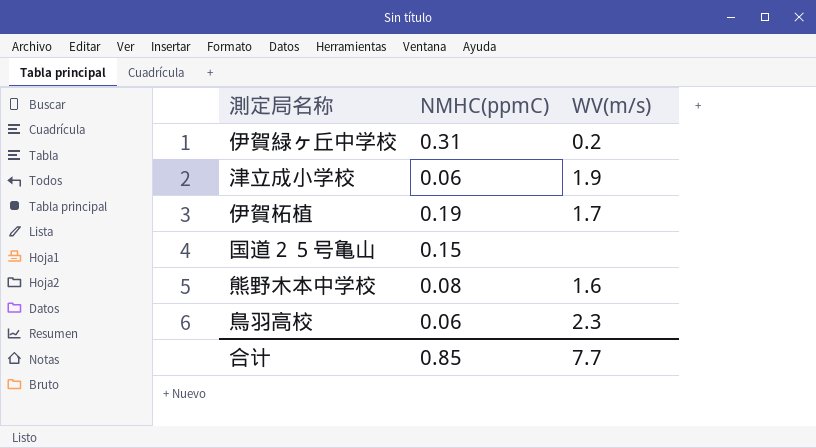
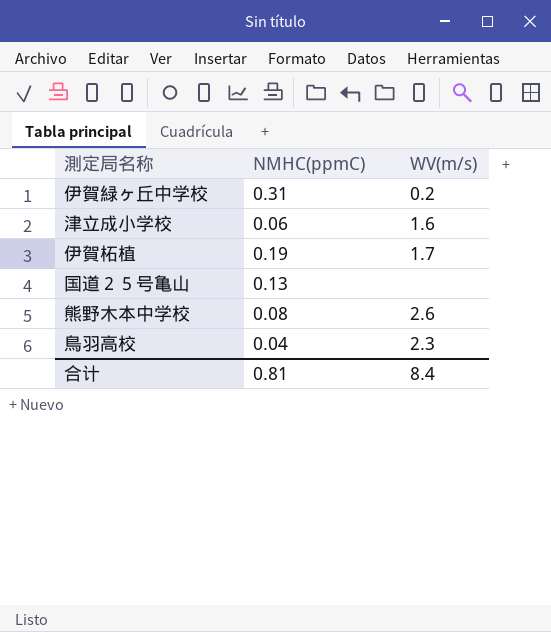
津立成小学校 | WV(m/s): 1.9 -> 1.6
国道２５号亀山 | NMHC(ppmC): 0.15 -> 0.13
熊野木本中学校 | WV(m/s): 1.6 -> 2.6
鳥羽高校 | NMHC(ppmC): 0.06 -> 0.04
合计 | NMHC(ppmC): 0.85 -> 0.81
合计 | WV(m/s): 7.7 -> 8.4

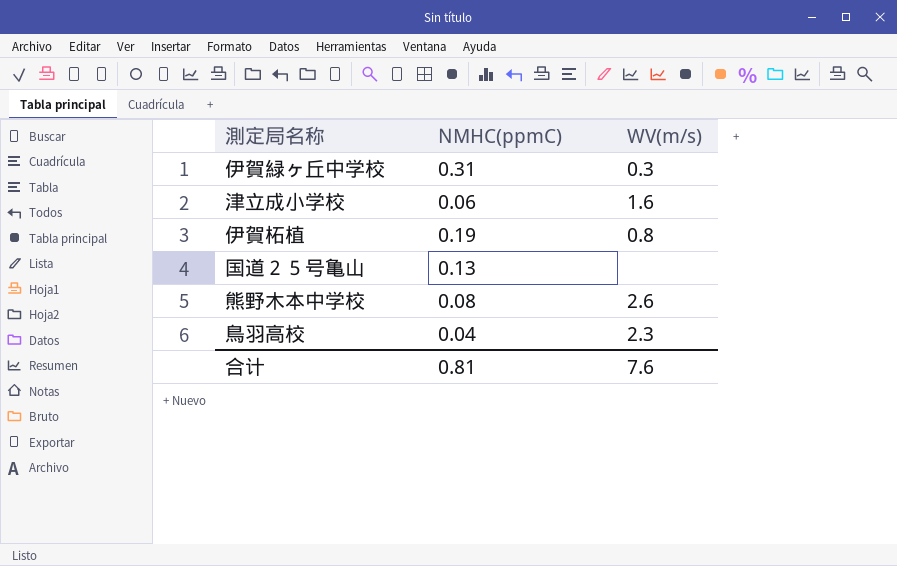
伊賀緑ヶ丘中学校 | WV(m/s): 0.2 -> 0.3
伊賀柘植 | WV(m/s): 1.7 -> 0.8
合计 | WV(m/s): 8.4 -> 7.6

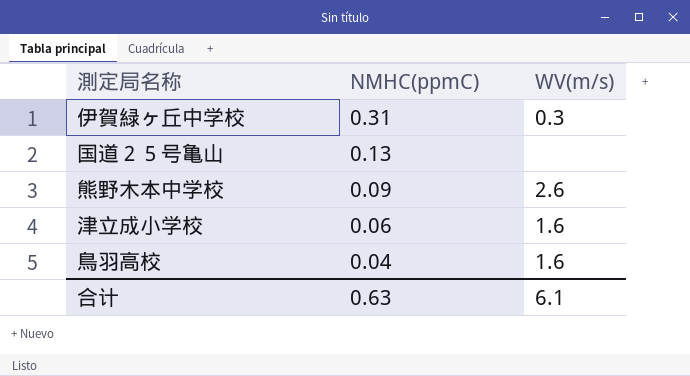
row order: none -> NMHC(ppmC) descending
row 伊賀柘植: 0.19 | 0.8 -> none
熊野木本中学校 | NMHC(ppmC): 0.08 -> 0.09
鳥羽高校 | WV(m/s): 2.3 -> 1.6
合计 | NMHC(ppmC): 0.81 -> 0.63
合计 | WV(m/s): 7.6 -> 6.1

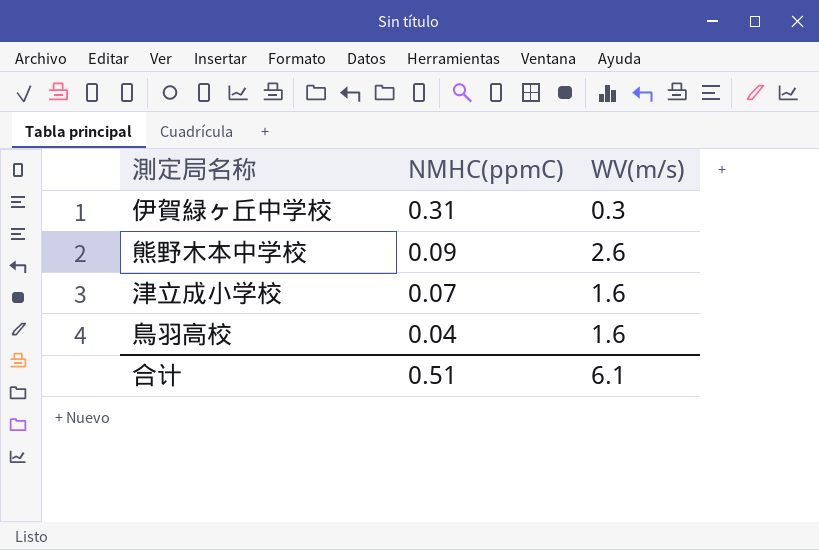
row 国道２５号亀山: 0.13 | none -> none
津立成小学校 | NMHC(ppmC): 0.06 -> 0.07
合计 | NMHC(ppmC): 0.63 -> 0.51

